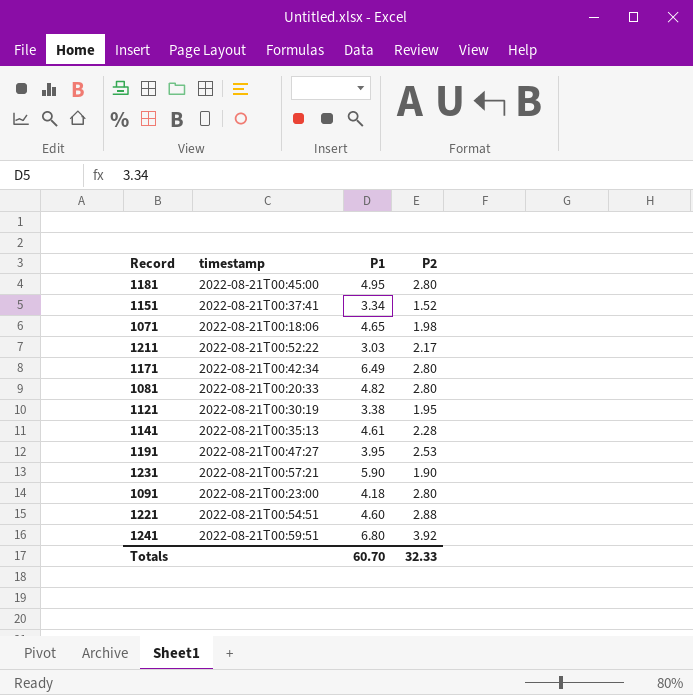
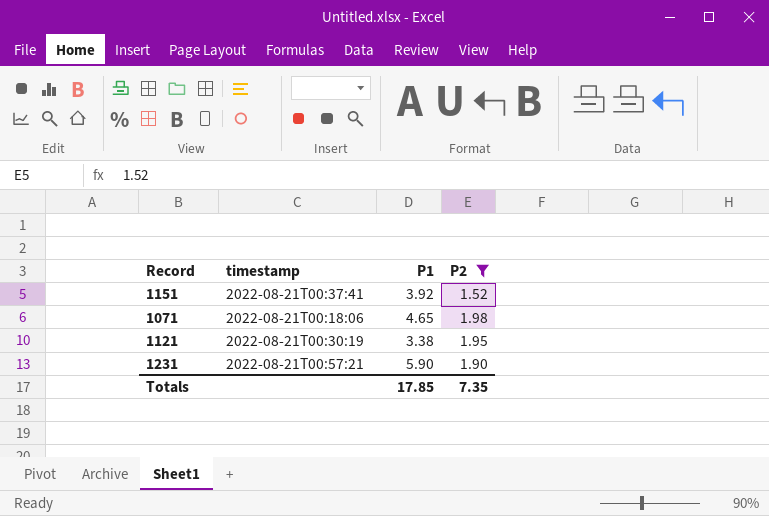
filter: none -> P2 <= 1.98
1151 | P1: 3.34 -> 3.92
Totals | P1: 60.70 -> 17.85
Totals | P2: 32.33 -> 7.35

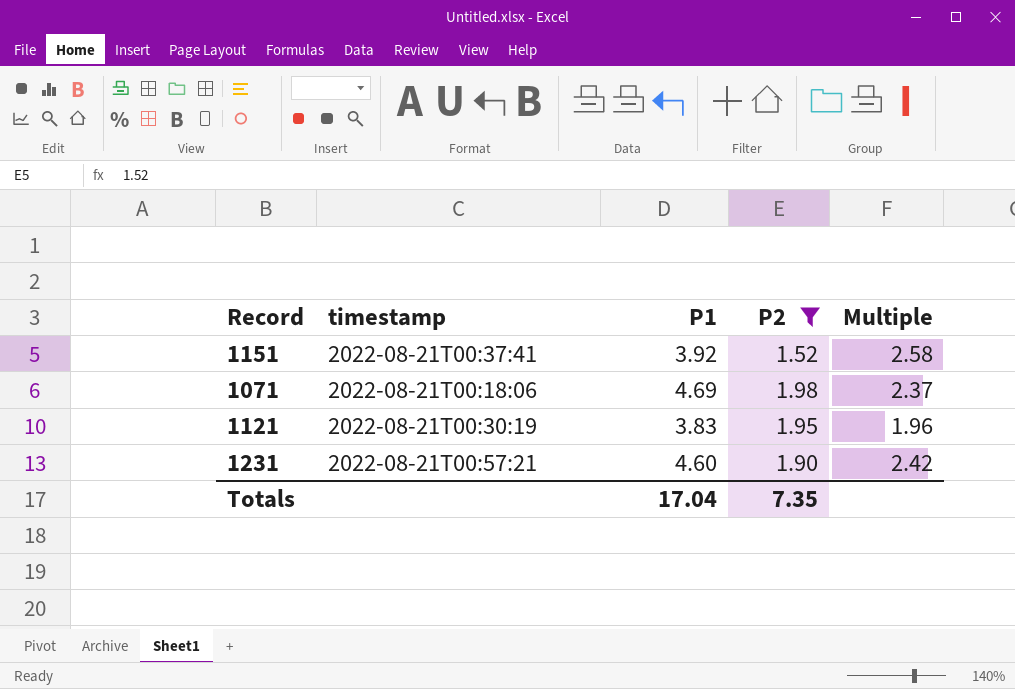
column Multiple | formula: none -> [P1] / [P2]
1071 | P1: 4.65 -> 4.69
1121 | P1: 3.38 -> 3.83
1231 | P1: 5.90 -> 4.60
Totals | P1: 17.85 -> 17.04

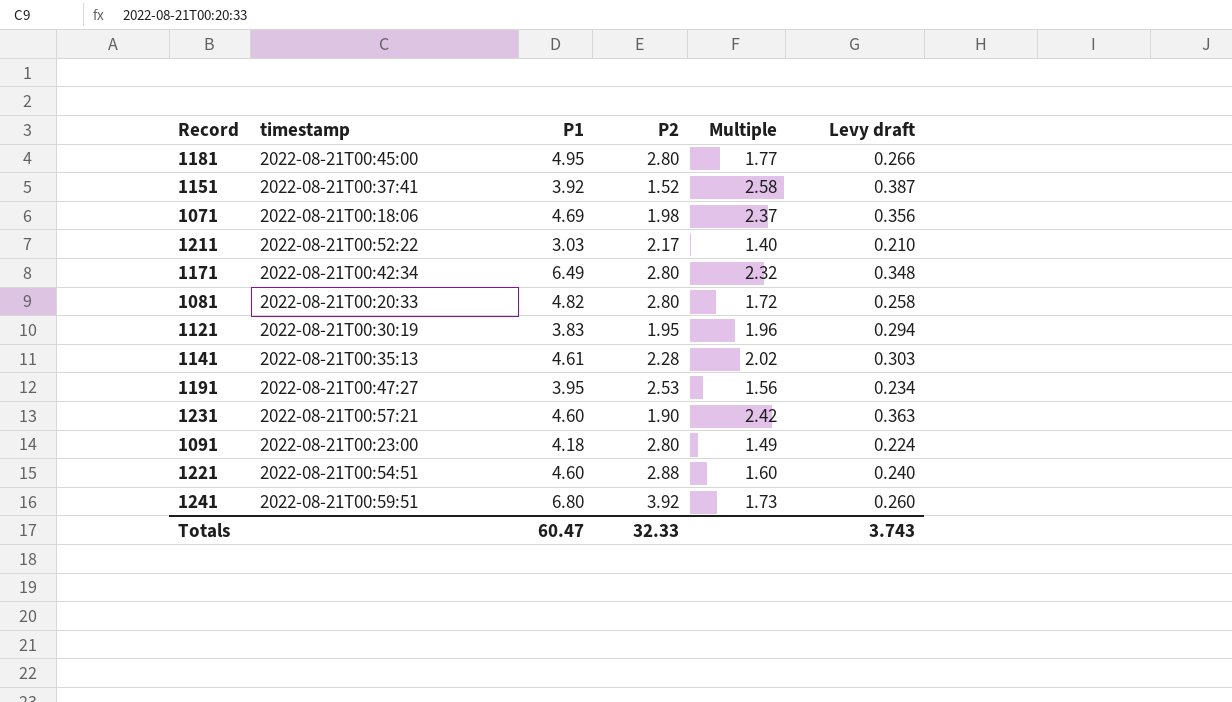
filter: P2 <= 1.98 -> none
column Levy draft | formula: none -> [Multiple] * 0.15
Totals | P1: 17.04 -> 60.47
Totals | P2: 7.35 -> 32.33

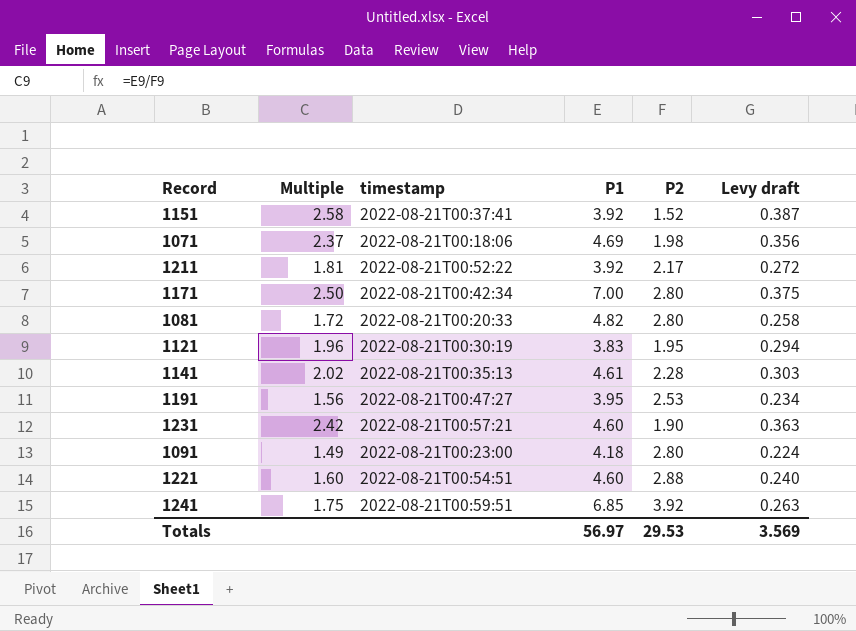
column Multiple | position: 5 -> 2
row 1181: 2022-08-21T00:45:00 | 4.95 | 2.80 | 1.77 | 0.266 -> none
1211 | Multiple: 1.40 -> 1.81
1211 | P1: 3.03 -> 3.92
1211 | Levy draft: 0.210 -> 0.272
1171 | Multiple: 2.32 -> 2.50
1171 | P1: 6.49 -> 7.00
1171 | Levy draft: 0.348 -> 0.375
1241 | Multiple: 1.73 -> 1.75
1241 | P1: 6.80 -> 6.85
1241 | Levy draft: 0.260 -> 0.263
Totals | P1: 60.47 -> 56.97
Totals | P2: 32.33 -> 29.53
Totals | Levy draft: 3.743 -> 3.569

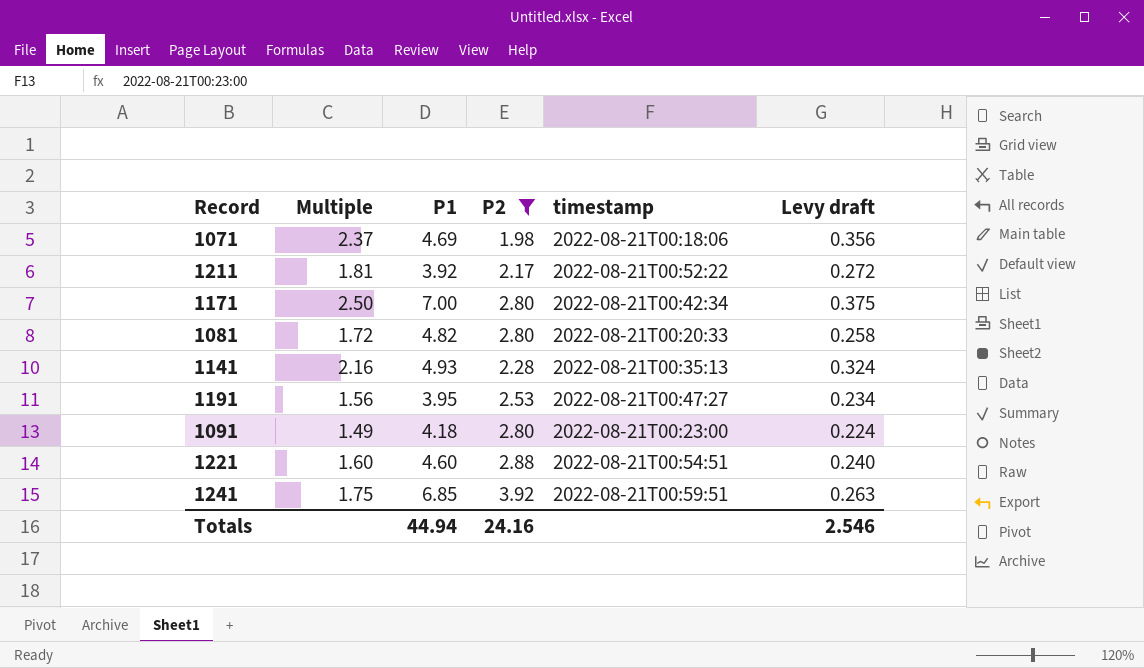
filter: none -> P2 >= 1.98
column timestamp | position: 3 -> 5
1141 | Multiple: 2.02 -> 2.16
1141 | P1: 4.61 -> 4.93
1141 | Levy draft: 0.303 -> 0.324
Totals | P1: 56.97 -> 44.94
Totals | P2: 29.53 -> 24.16
Totals | Levy draft: 3.569 -> 2.546

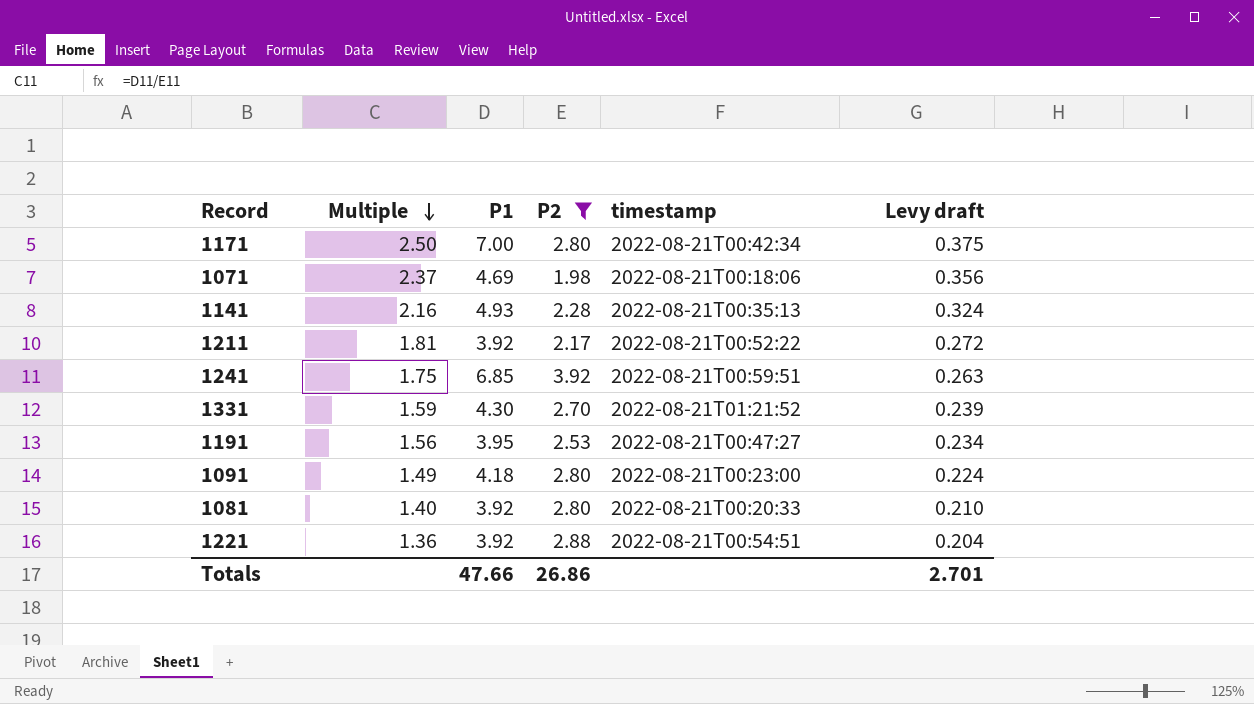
row order: none -> Multiple descending
row 1331: none -> 1.59 | 4.30 | 2.70 | 2022-08-21T01:21:52 | 0.239
1081 | Multiple: 1.72 -> 1.40
1081 | P1: 4.82 -> 3.92
1081 | Levy draft: 0.258 -> 0.210
1221 | Multiple: 1.60 -> 1.36
1221 | P1: 4.60 -> 3.92
1221 | Levy draft: 0.240 -> 0.204
Totals | P1: 44.94 -> 47.66
Totals | P2: 24.16 -> 26.86
Totals | Levy draft: 2.546 -> 2.701

